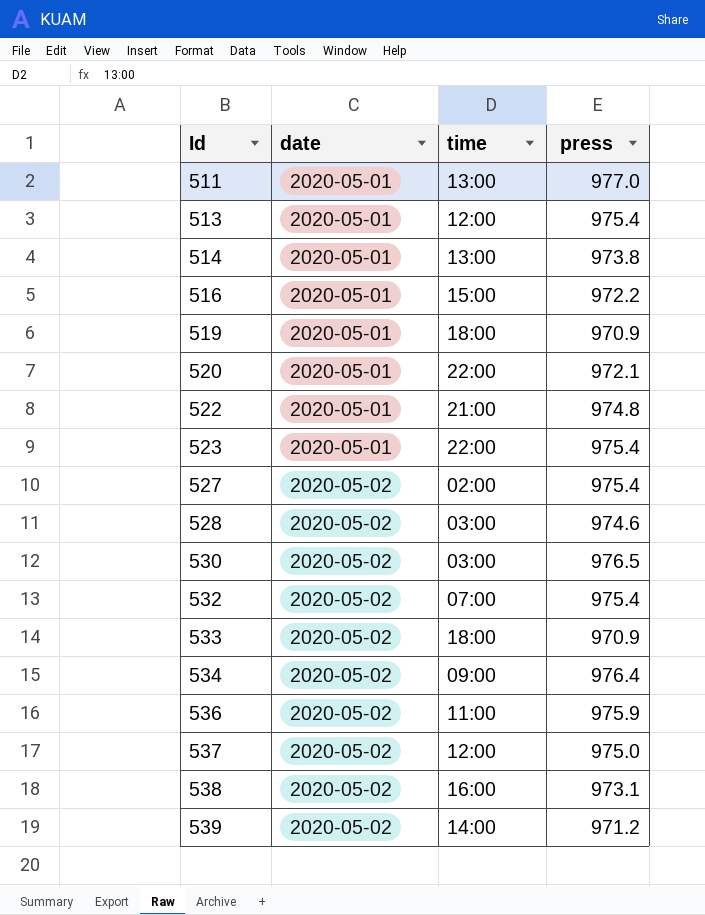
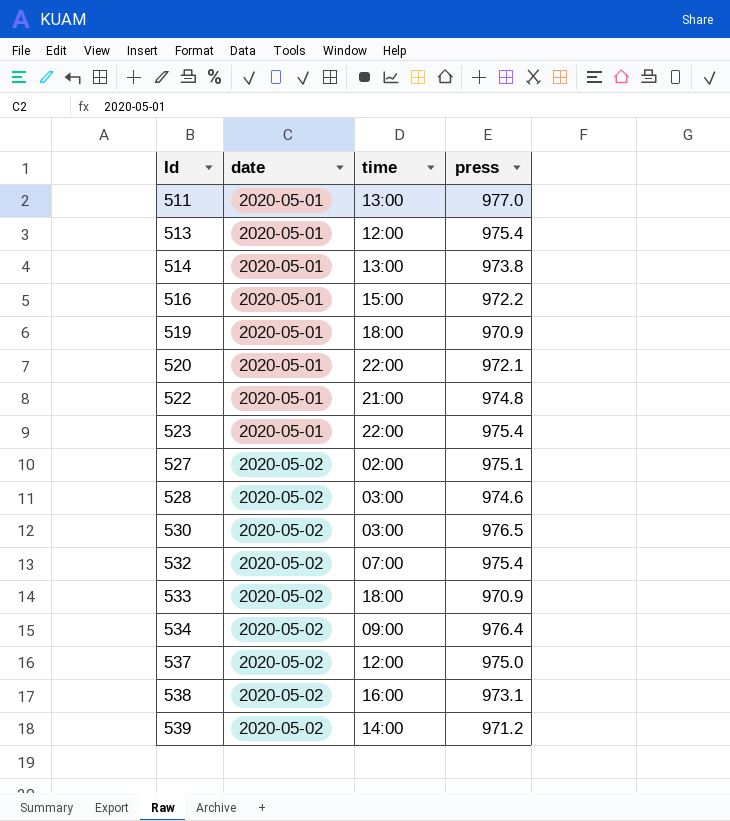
row 536: 2020-05-02 | 11:00 | 975.9 -> none
527 | press: 975.4 -> 975.1

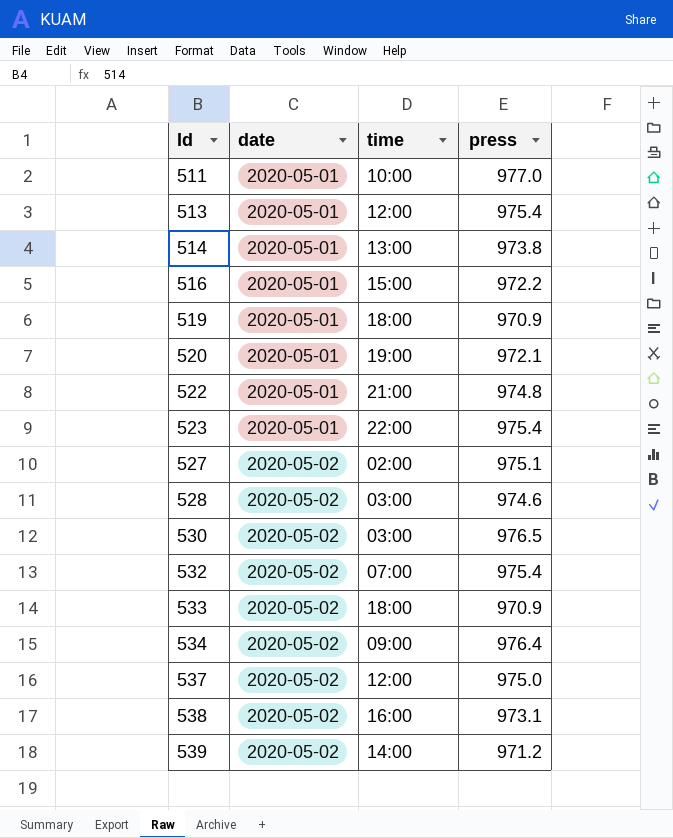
511 | time: 13:00 -> 10:00
520 | time: 22:00 -> 19:00

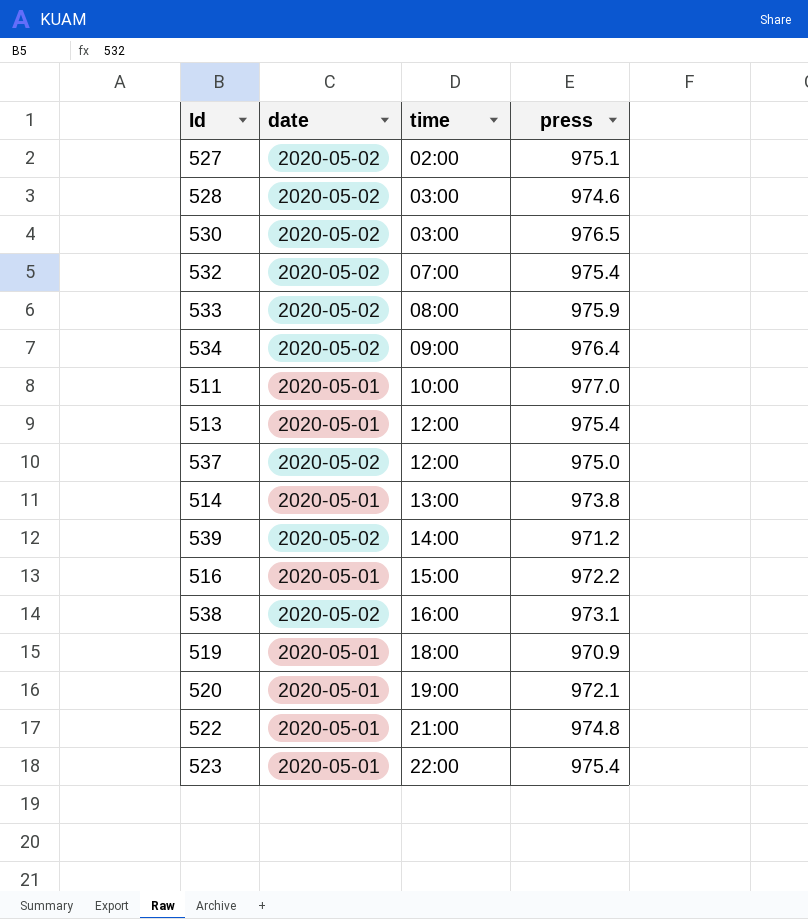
row order: Id ascending -> time ascending
533 | time: 18:00 -> 08:00
533 | press: 970.9 -> 975.9

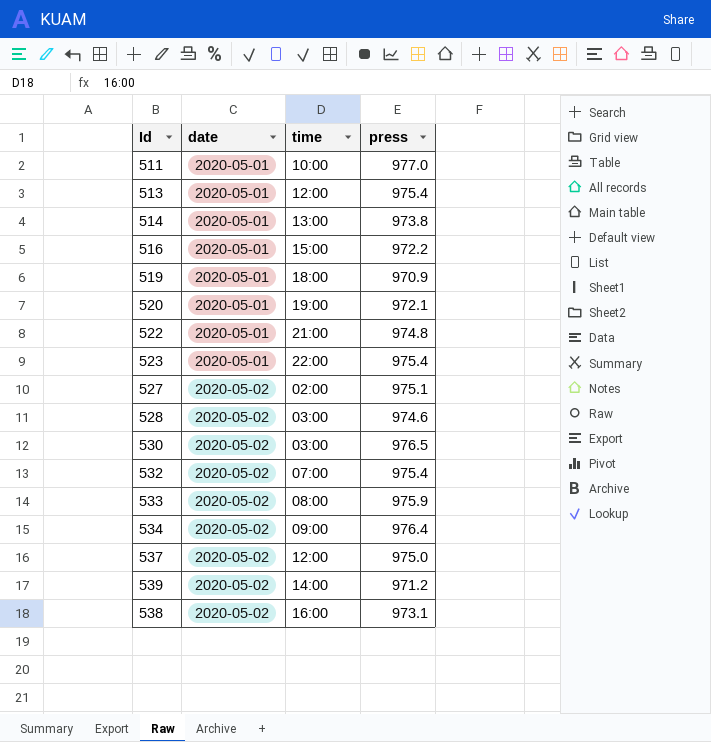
row order: time ascending -> date ascending

